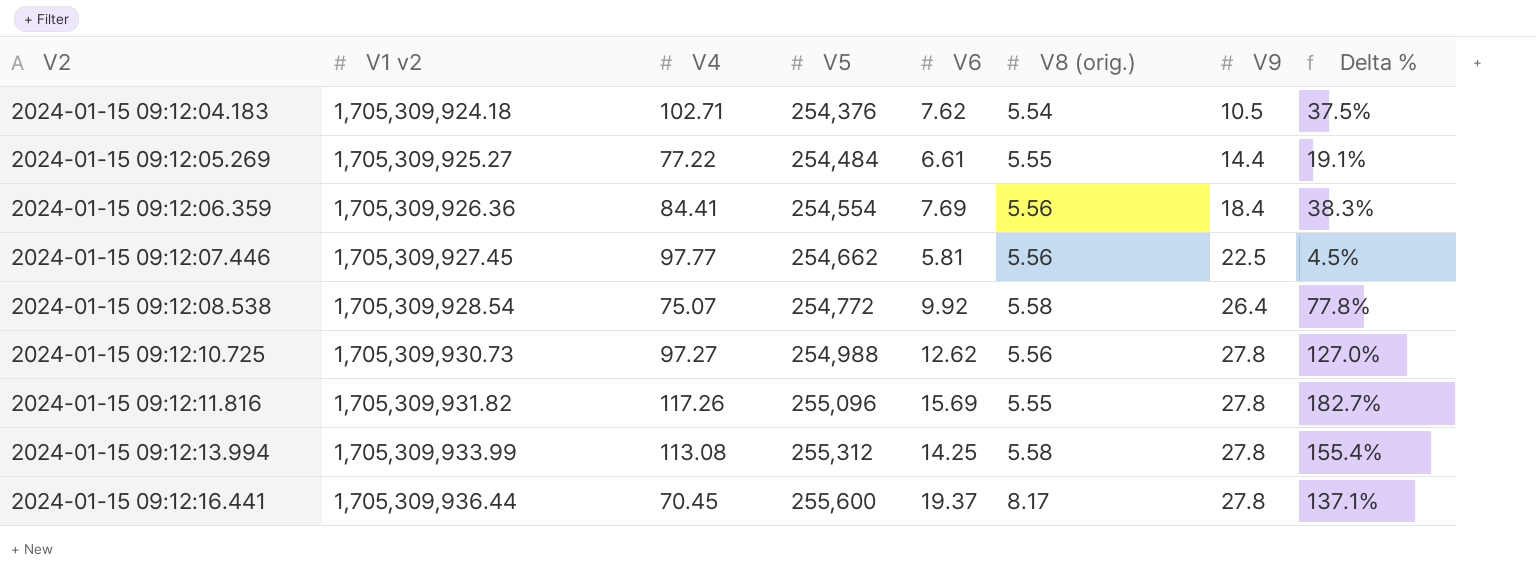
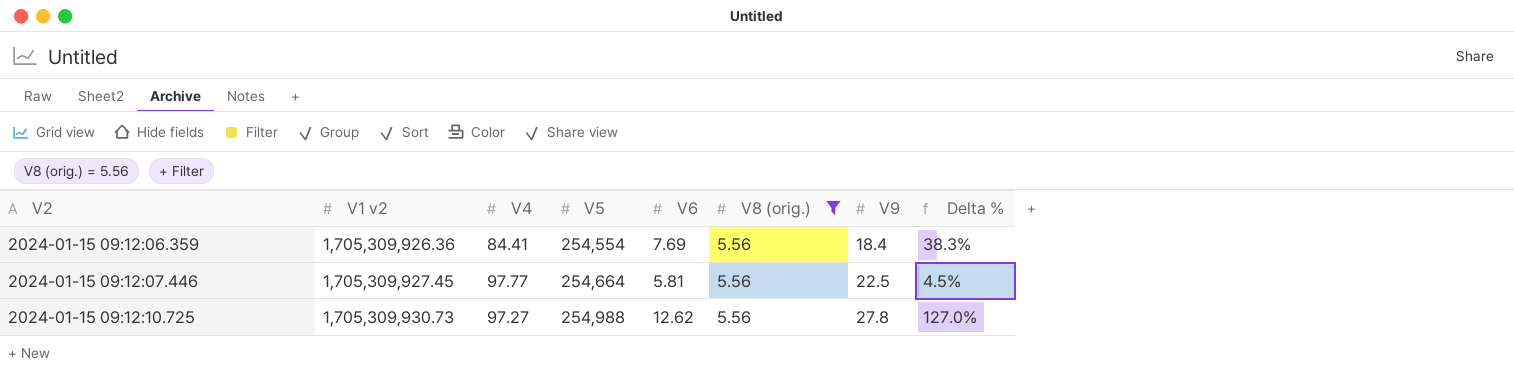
filter: none -> V8 (orig.) = 5.56
2024-01-15 09:12:07.446 | V5: 254,662 -> 254,664

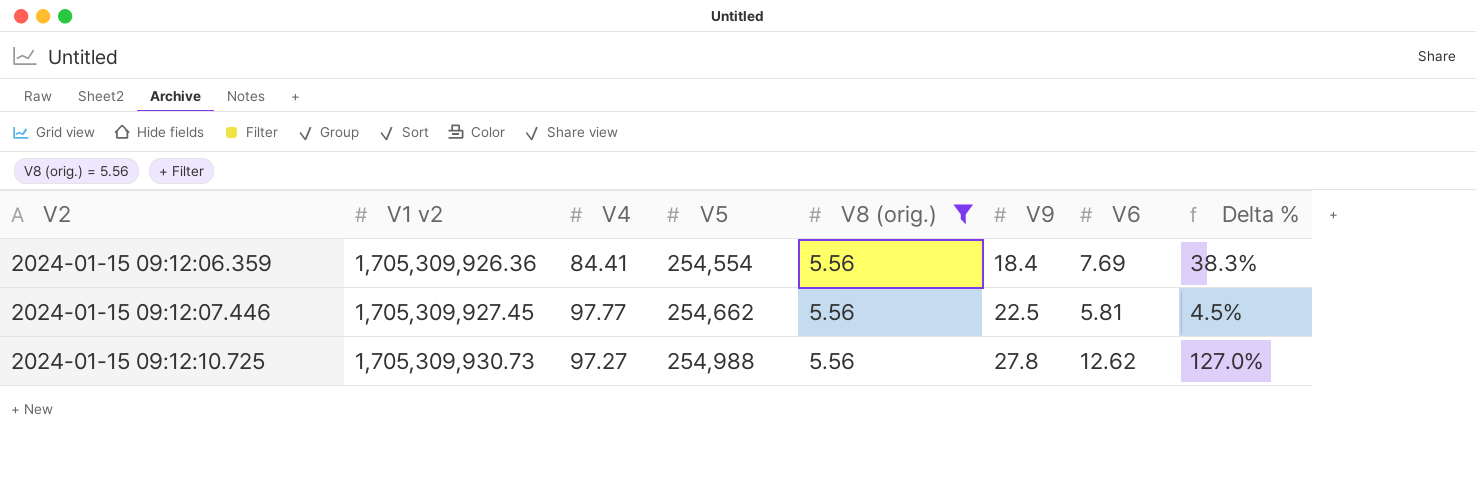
column V6 | position: 5 -> 7
2024-01-15 09:12:07.446 | V5: 254,664 -> 254,662

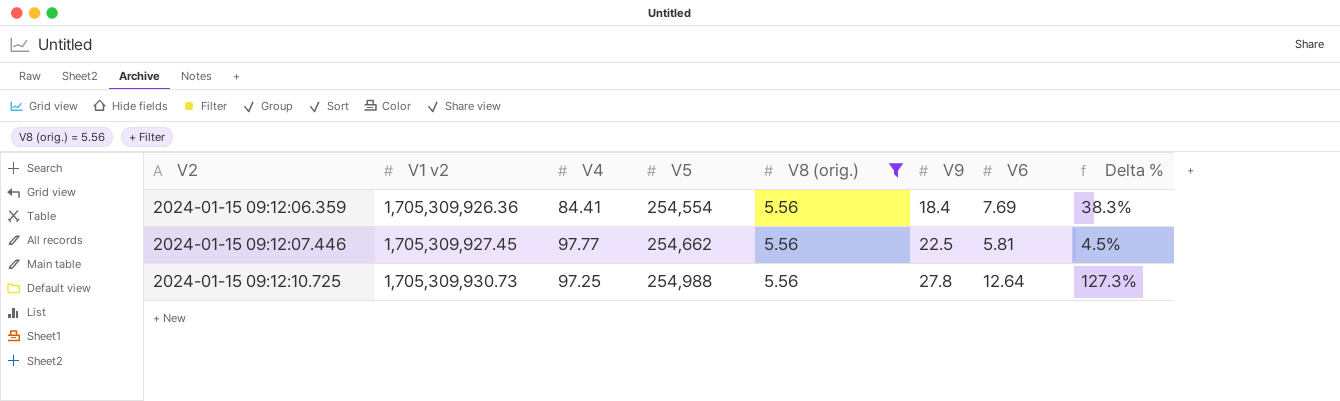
2024-01-15 09:12:10.725 | V4: 97.27 -> 97.25
2024-01-15 09:12:10.725 | V6: 12.62 -> 12.64
2024-01-15 09:12:10.725 | Delta %: 127.0% -> 127.3%

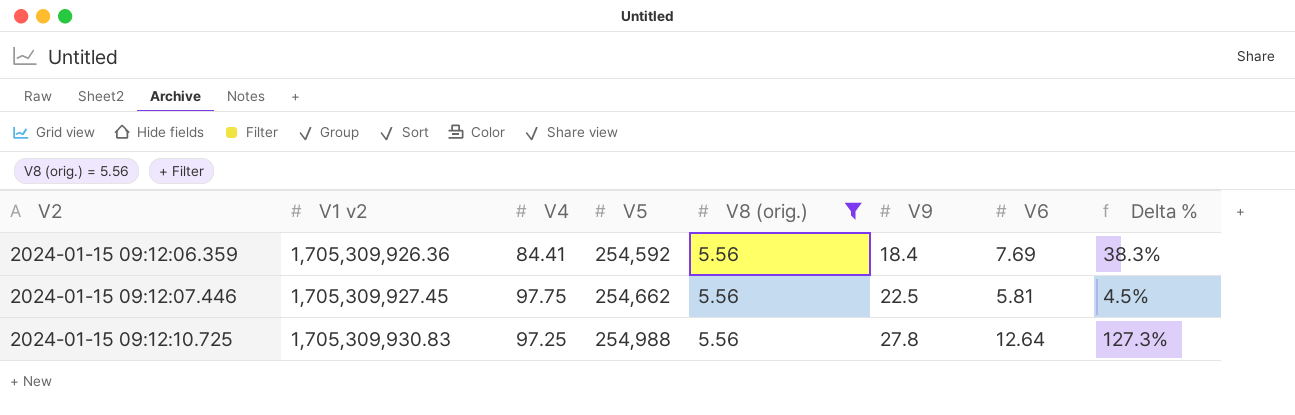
2024-01-15 09:12:06.359 | V5: 254,554 -> 254,592
2024-01-15 09:12:07.446 | V4: 97.77 -> 97.75
2024-01-15 09:12:10.725 | V1 v2: 1,705,309,930.73 -> 1,705,309,930.83

